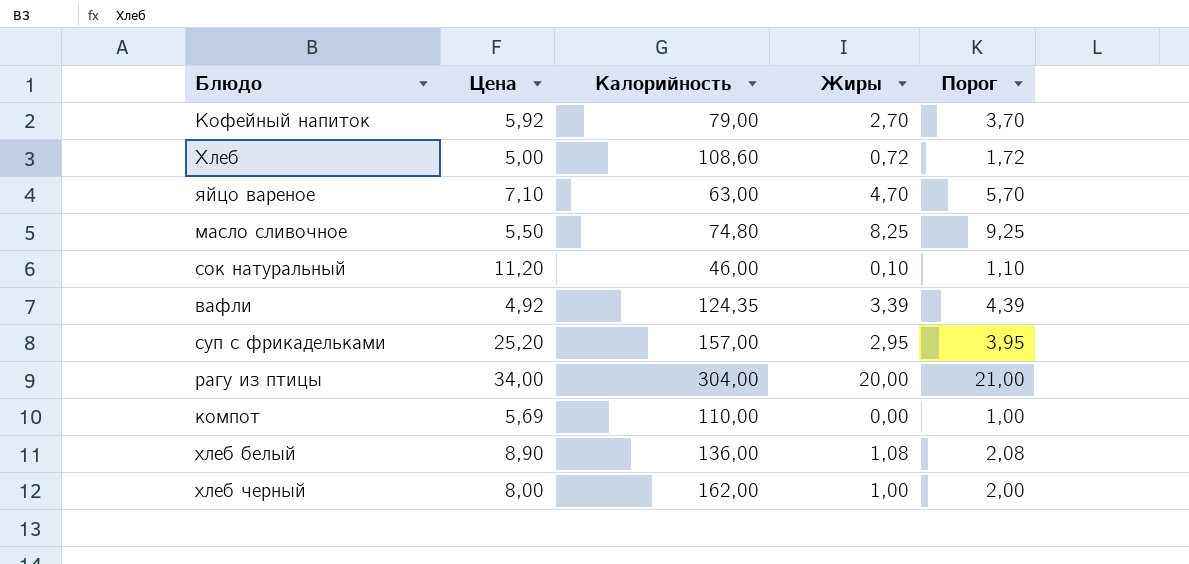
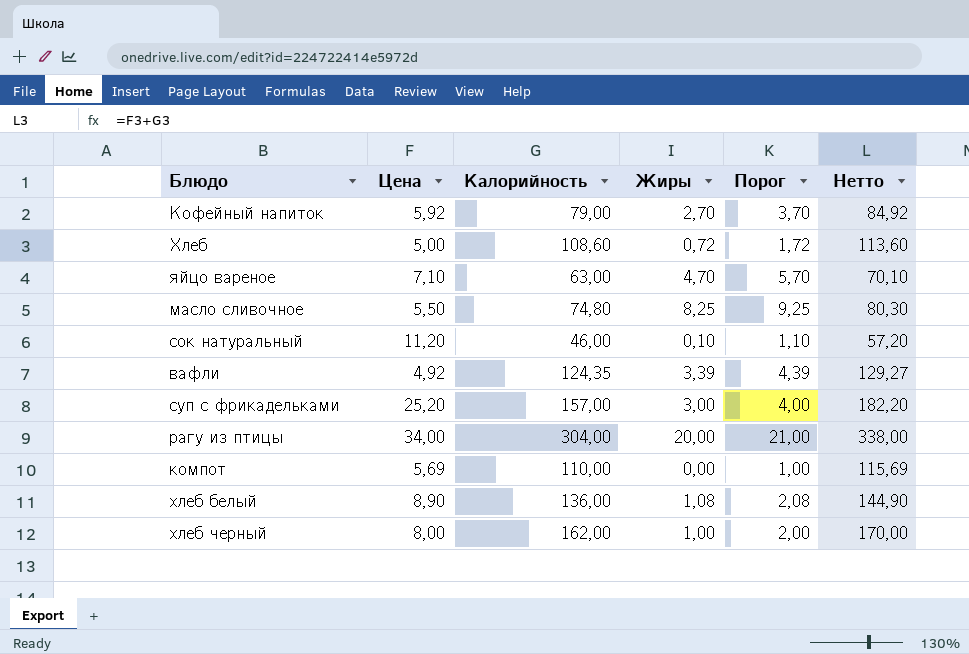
column Нетто | formula: none -> [Цена] + [Калорийность]
суп с фрикадельками | Жиры: 2,95 -> 3,00
суп с фрикадельками | Порог: 3,95 -> 4,00

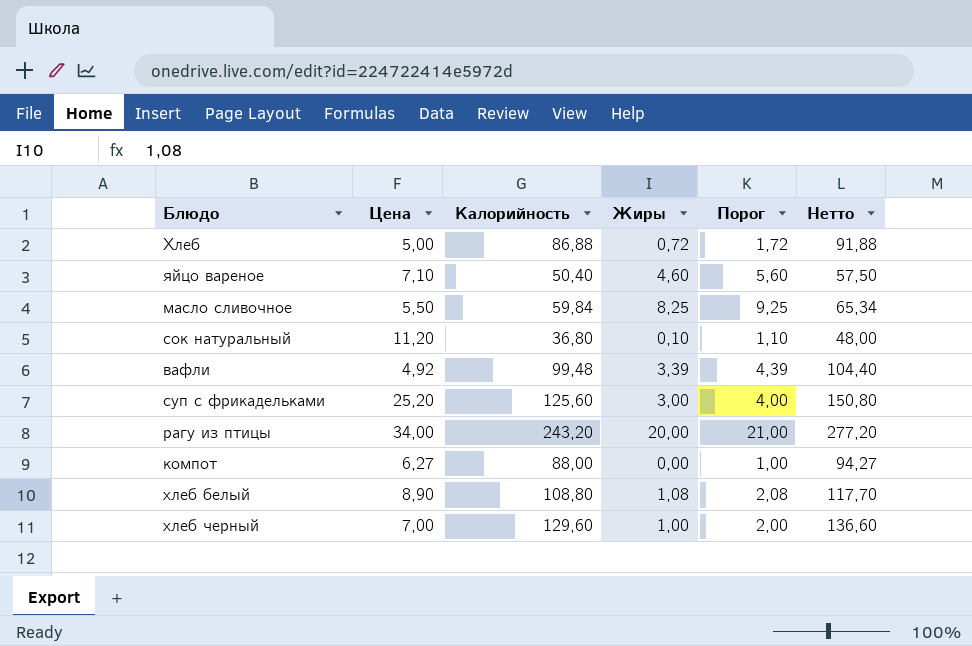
row Кофейный напиток: 5,92 | 79,00 | 2,70 | 3,70 | 84,92 -> none
Хлеб | Калорийность: 108,60 -> 86,88
Хлеб | Нетто: 113,60 -> 91,88
яйцо вареное | Калорийность: 63,00 -> 50,40
яйцо вареное | Жиры: 4,70 -> 4,60
яйцо вареное | Порог: 5,70 -> 5,60
яйцо вареное | Нетто: 70,10 -> 57,50
масло сливочное | Калорийность: 74,80 -> 59,84
масло сливочное | Нетто: 80,30 -> 65,34
сок натуральный | Калорийность: 46,00 -> 36,80
сок натуральный | Нетто: 57,20 -> 48,00
вафли | Калорийность: 124,35 -> 99,48
вафли | Нетто: 129,27 -> 104,40
суп с фрикадельками | Калорийность: 157,00 -> 125,60
суп с фрикадельками | Нетто: 182,20 -> 150,80
рагу из птицы | Калорийность: 304,00 -> 243,20
рагу из птицы | Нетто: 338,00 -> 277,20
компот | Цена: 5,69 -> 6,27
компот | Калорийность: 110,00 -> 88,00
компот | Нетто: 115,69 -> 94,27
хлеб белый | Калорийность: 136,00 -> 108,80
хлеб белый | Нетто: 144,90 -> 117,70
хлеб черный | Цена: 8,00 -> 7,00
хлеб черный | Калорийность: 162,00 -> 129,60
хлеб черный | Нетто: 170,00 -> 136,60

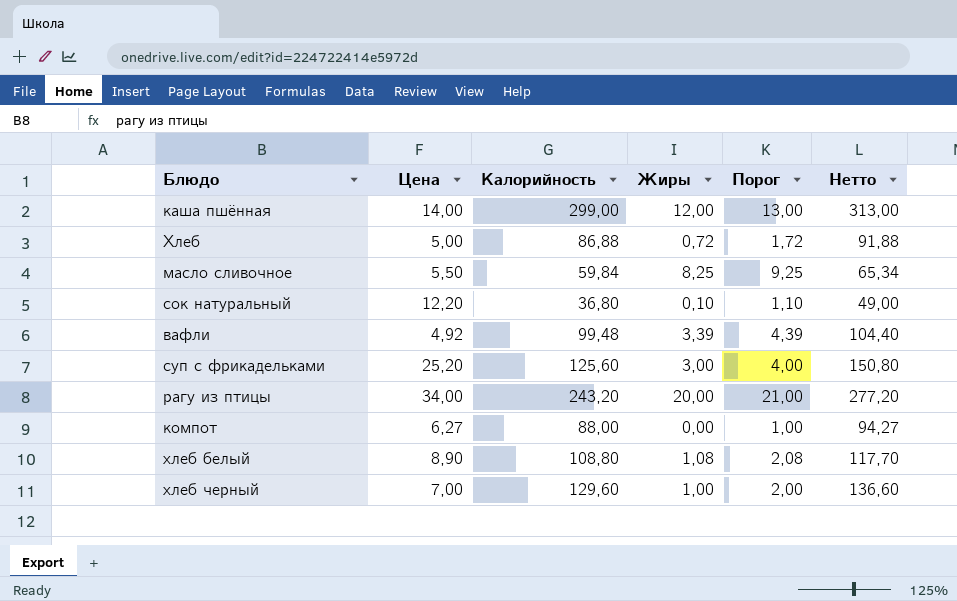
row яйцо вареное: 7,10 | 50,40 | 4,60 | 5,60 | 57,50 -> none
row каша пшённая: none -> 14,00 | 299,00 | 12,00 | 13,00 | 313,00
сок натуральный | Цена: 11,20 -> 12,20
сок натуральный | Нетто: 48,00 -> 49,00

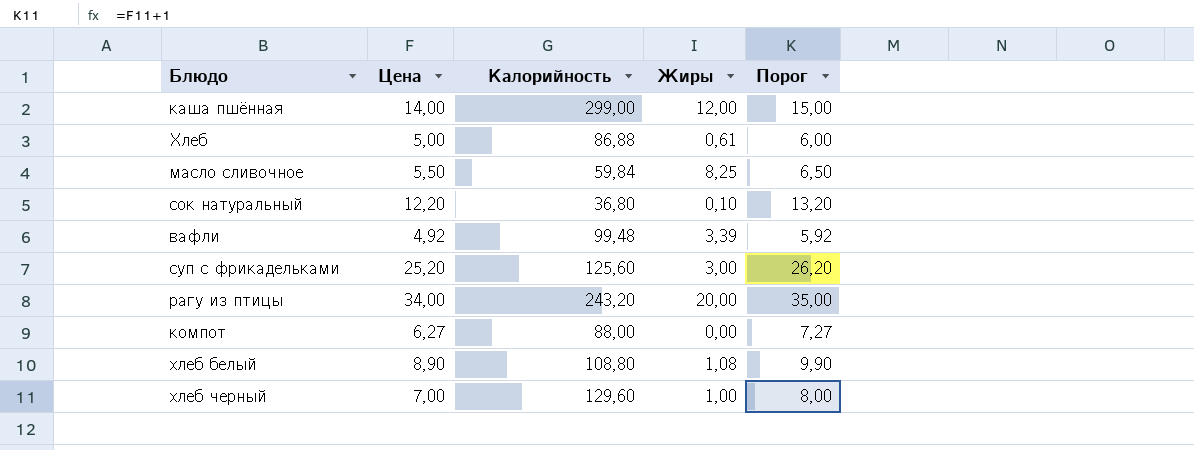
column Нетто | formula: [Цена] + [Калорийность] -> none
column Порог | formula: [Жиры] + 1 -> [Цена] + 1
Хлеб | Жиры: 0,72 -> 0,61

